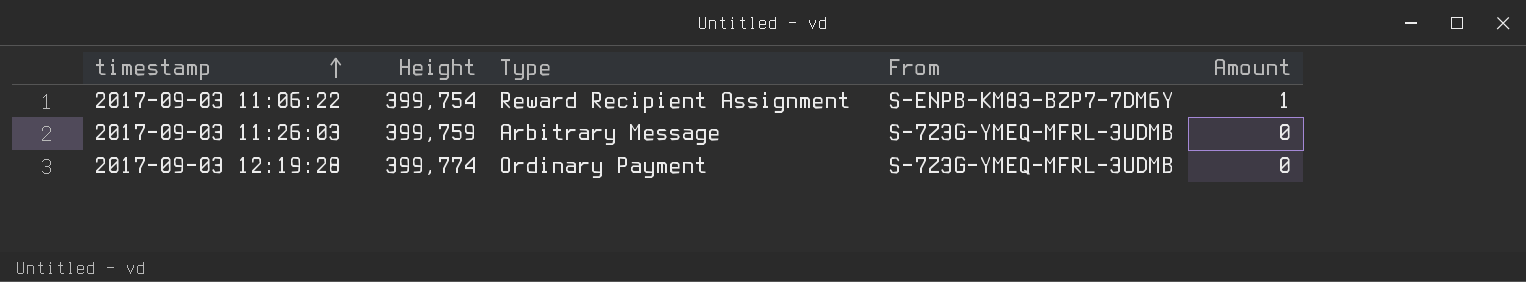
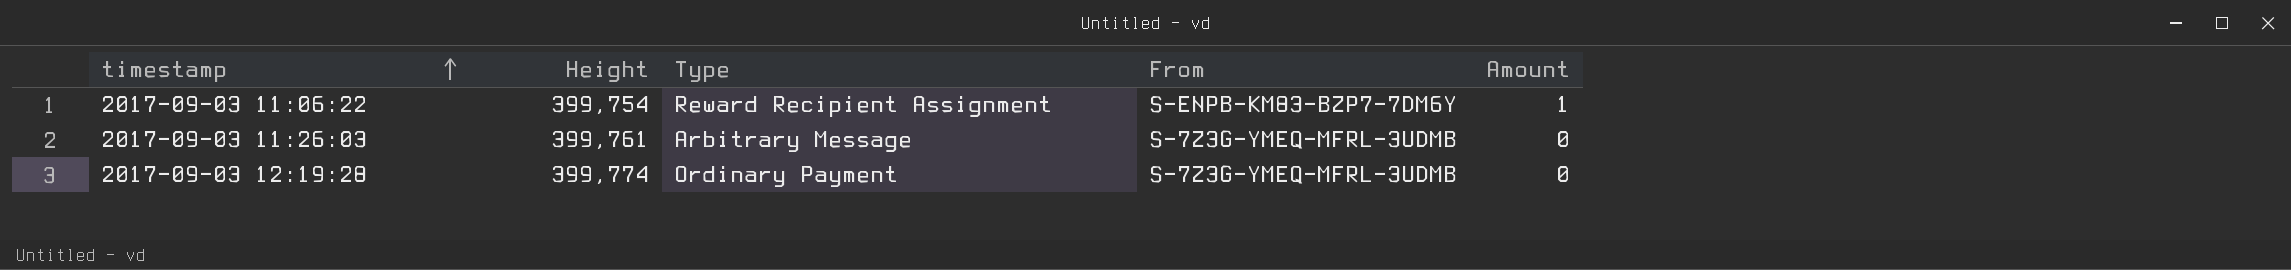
2017-09-03 11:26:03 | Height: 399,759 -> 399,761

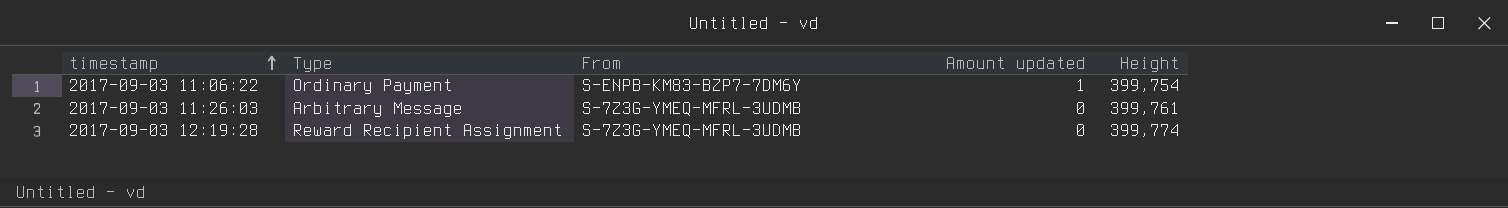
column name: Amount -> Amount updated
column Height | position: 2 -> 5
2017-09-03 11:06:22 | Type: Reward Recipient Assignment -> Ordinary Payment
2017-09-03 12:19:28 | Type: Ordinary Payment -> Reward Recipient Assignment

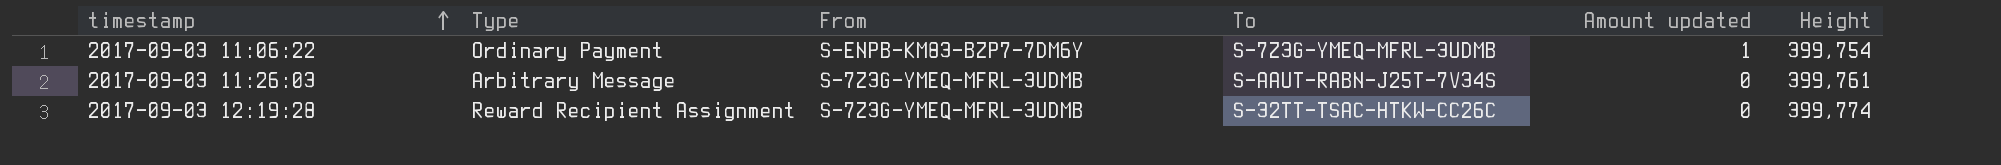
column To | position: none -> 4

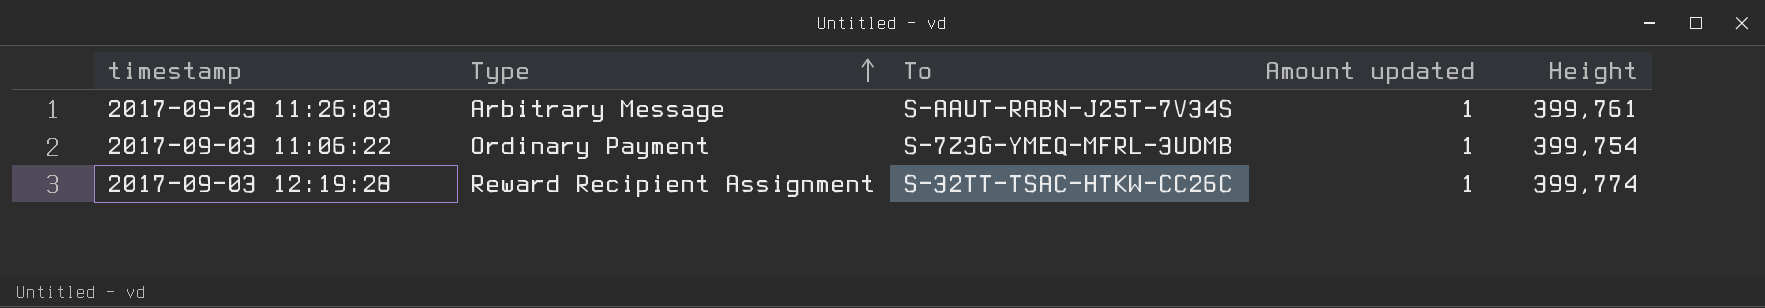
row order: timestamp ascending -> Type ascending
column From | position: 3 -> none
2017-09-03 11:26:03 | Amount updated: 0 -> 1
2017-09-03 12:19:28 | Amount updated: 0 -> 1

